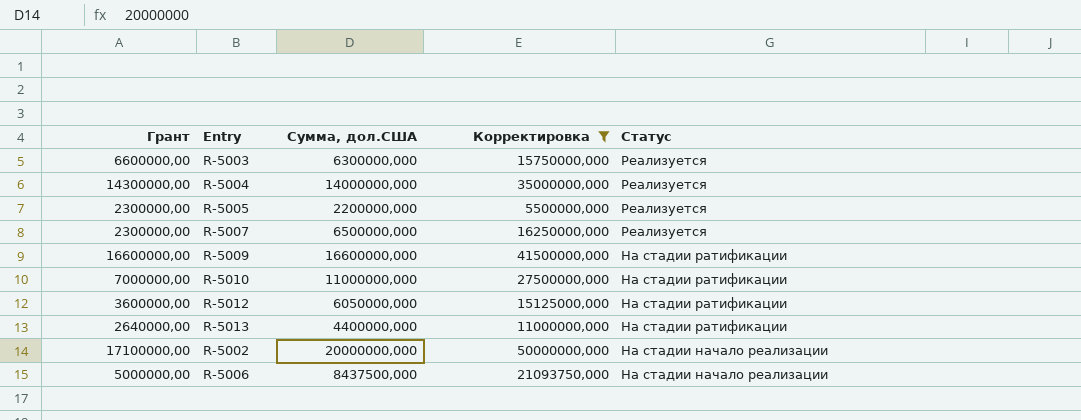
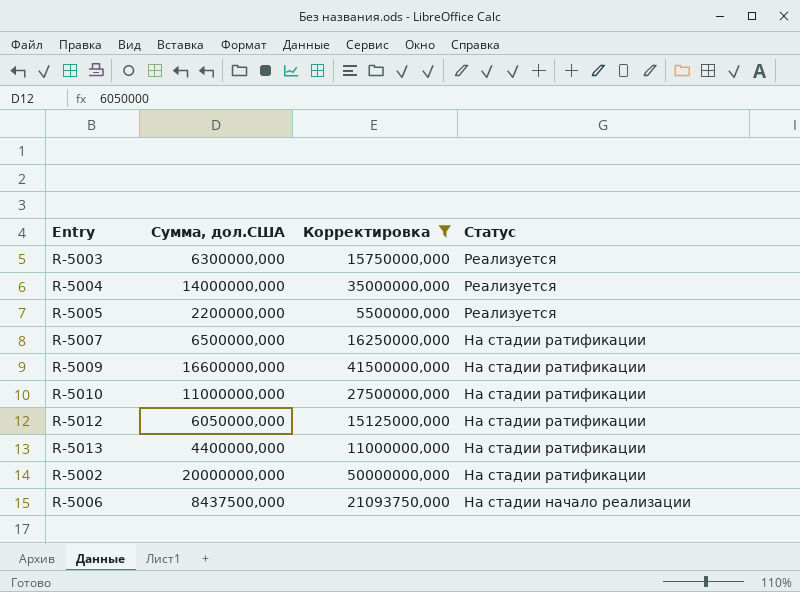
column Грант | position: 1 -> none
R-5007 | Статус: Реализуется -> На стадии ратификации
R-5002 | Статус: На стадии начало реализации -> На стадии ратификации

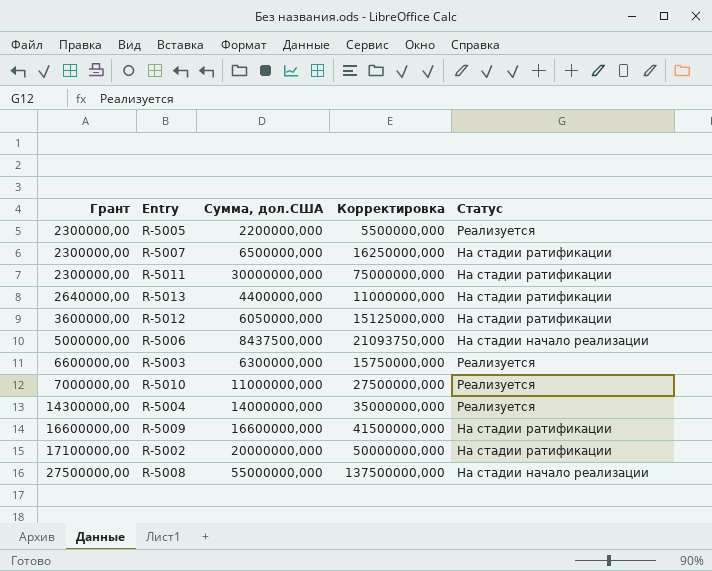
filter: Корректировка <= 50000000,000 -> none
row order: Статус descending -> Грант ascending
column Грант | position: none -> 1
R-5010 | Статус: На стадии ратификации -> Реализуется

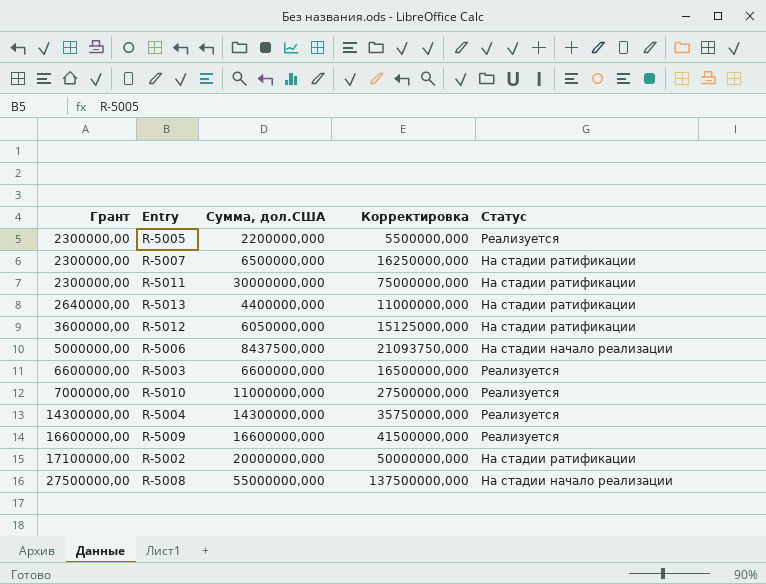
R-5003 | Сумма, дол.США: 6300000,000 -> 6600000,000
R-5003 | Корректировка: 15750000,000 -> 16500000,000
R-5004 | Сумма, дол.США: 14000000,000 -> 14300000,000
R-5004 | Корректировка: 35000000,000 -> 35750000,000
R-5009 | Статус: На стадии ратификации -> Реализуется

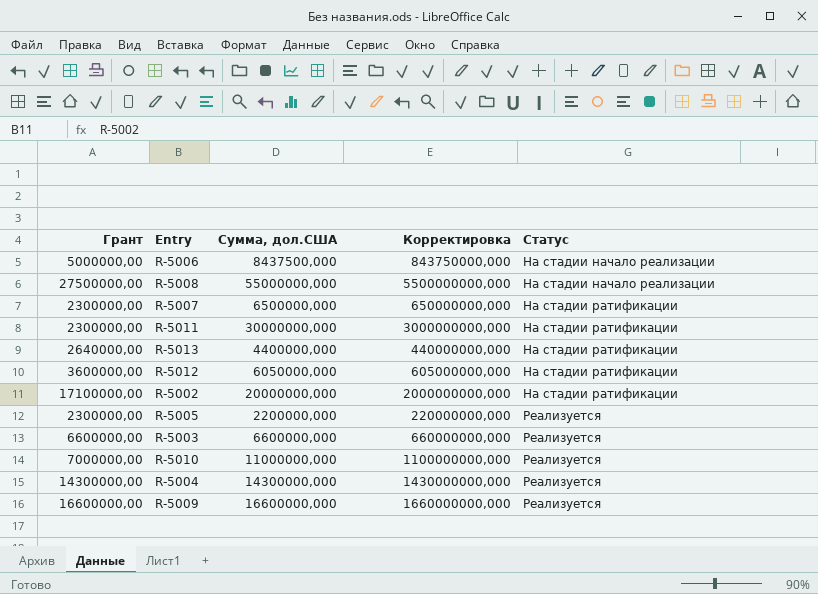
row order: Грант ascending -> Статус ascending
column Корректировка | formula: [Сумма, дол.США] * 2,5 -> [Сумма, дол.США] * 100

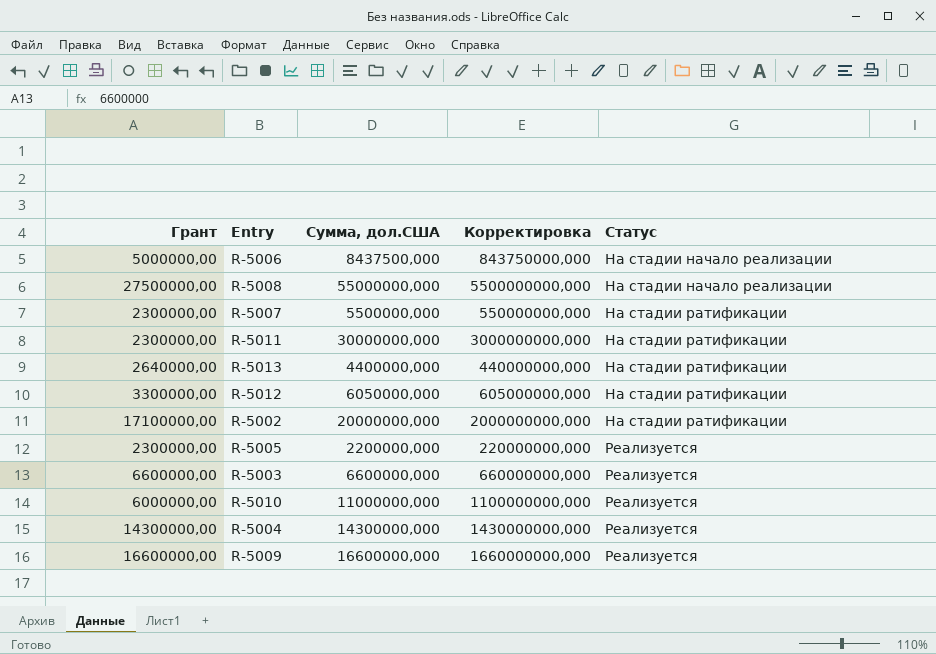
R-5007 | Сумма, дол.США: 6500000,000 -> 5500000,000
R-5007 | Корректировка: 650000000,000 -> 550000000,000
R-5012 | Грант: 3600000,00 -> 3300000,00
R-5010 | Грант: 7000000,00 -> 6000000,00

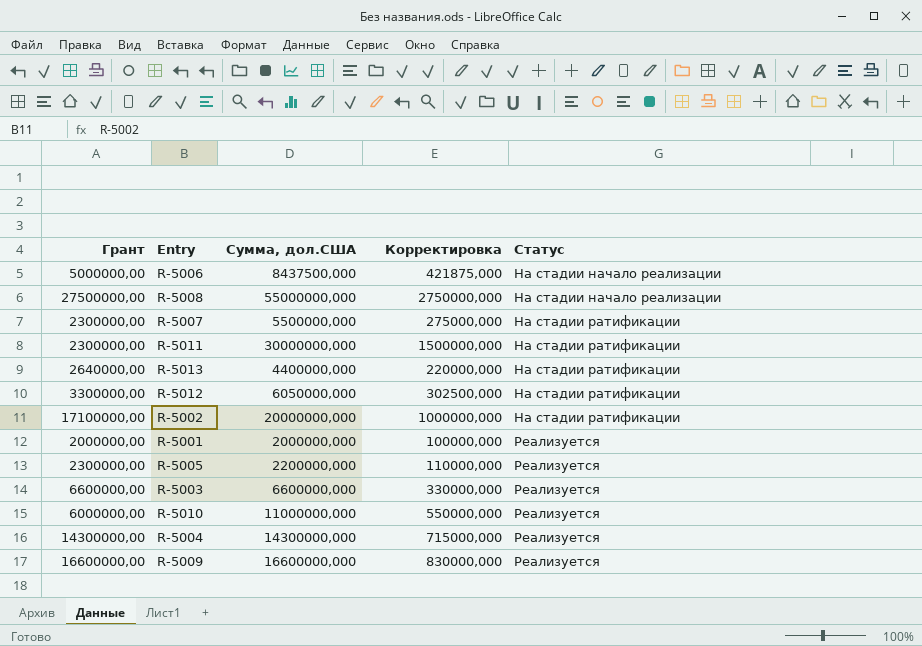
column Корректировка | formula: [Сумма, дол.США] * 100 -> [Сумма, дол.США] * 0,05
row R-5001: none -> 2000000,00 | 2000000,000 | 100000,000 | Реализуется

